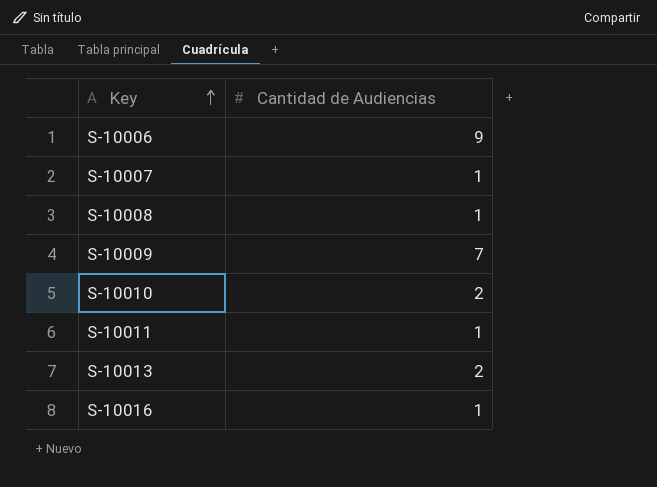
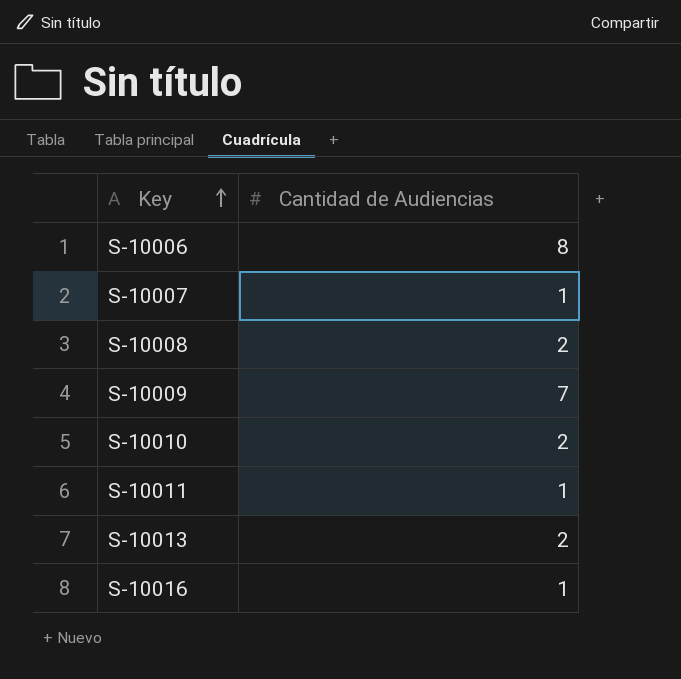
S-10006 | Cantidad de Audiencias: 9 -> 8
S-10008 | Cantidad de Audiencias: 1 -> 2

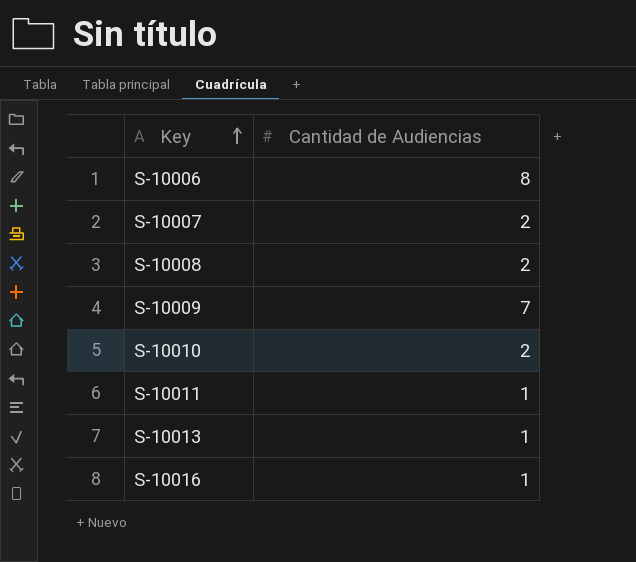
S-10007 | Cantidad de Audiencias: 1 -> 2
S-10013 | Cantidad de Audiencias: 2 -> 1

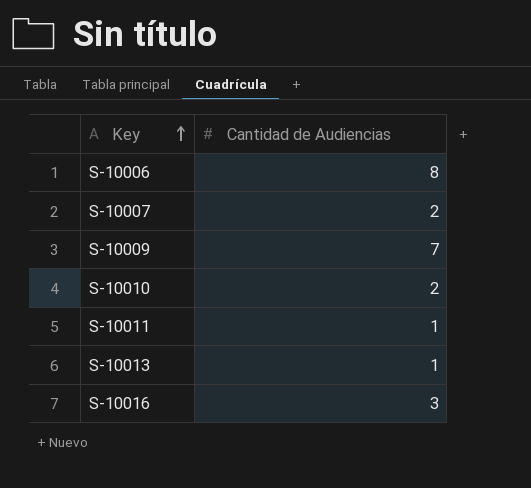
row S-10008: 2 -> none
S-10016 | Cantidad de Audiencias: 1 -> 3

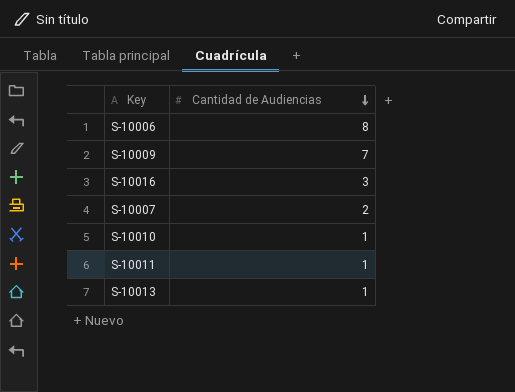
row order: Key ascending -> Cantidad de Audiencias descending
S-10010 | Cantidad de Audiencias: 2 -> 1

